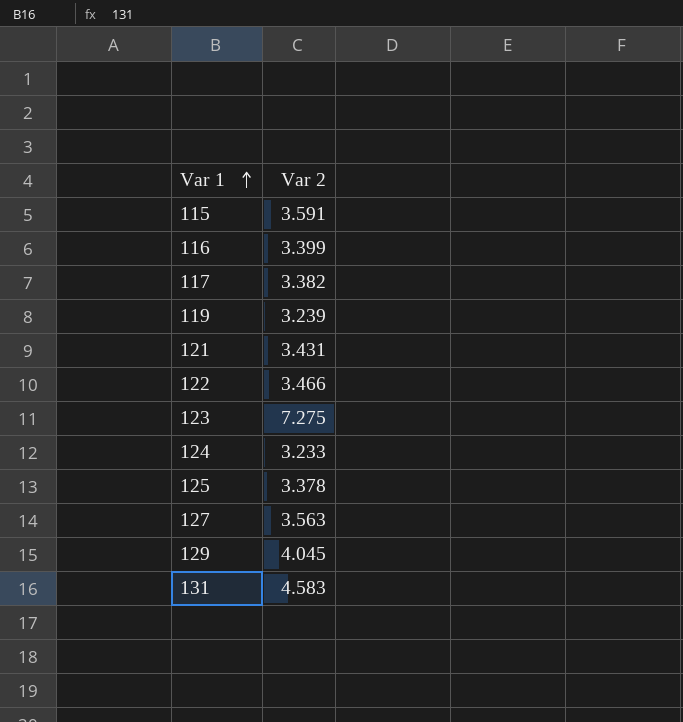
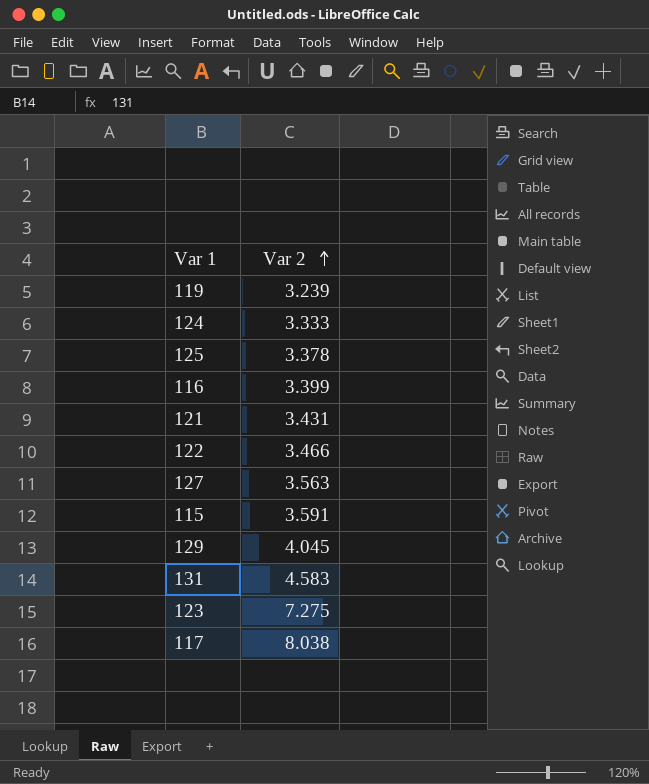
row order: Var 1 ascending -> Var 2 ascending
124 | Var 2: 3.233 -> 3.333
117 | Var 2: 3.382 -> 8.038

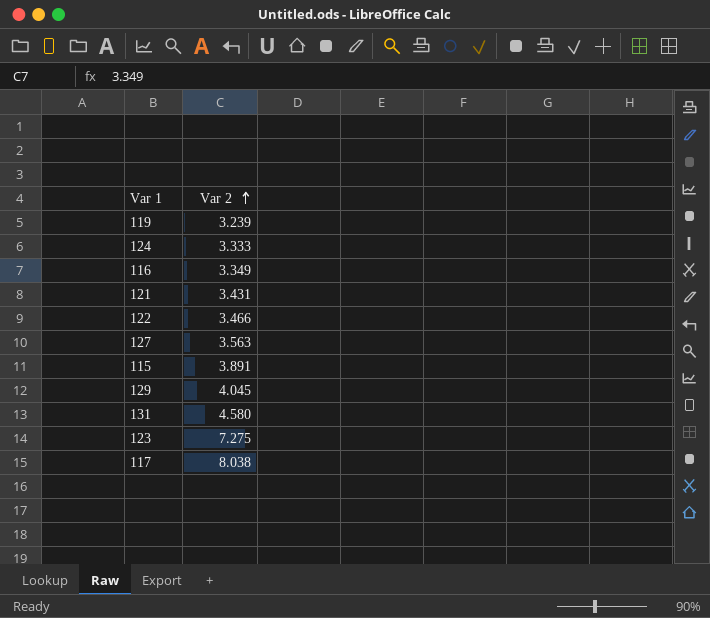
row 125: 3.378 -> none
116 | Var 2: 3.399 -> 3.349
115 | Var 2: 3.591 -> 3.891
131 | Var 2: 4.583 -> 4.580

